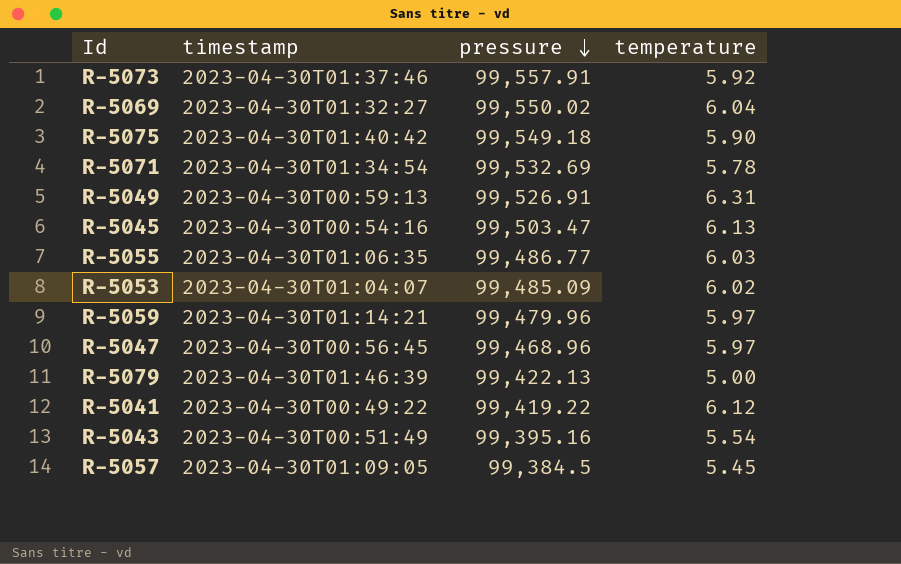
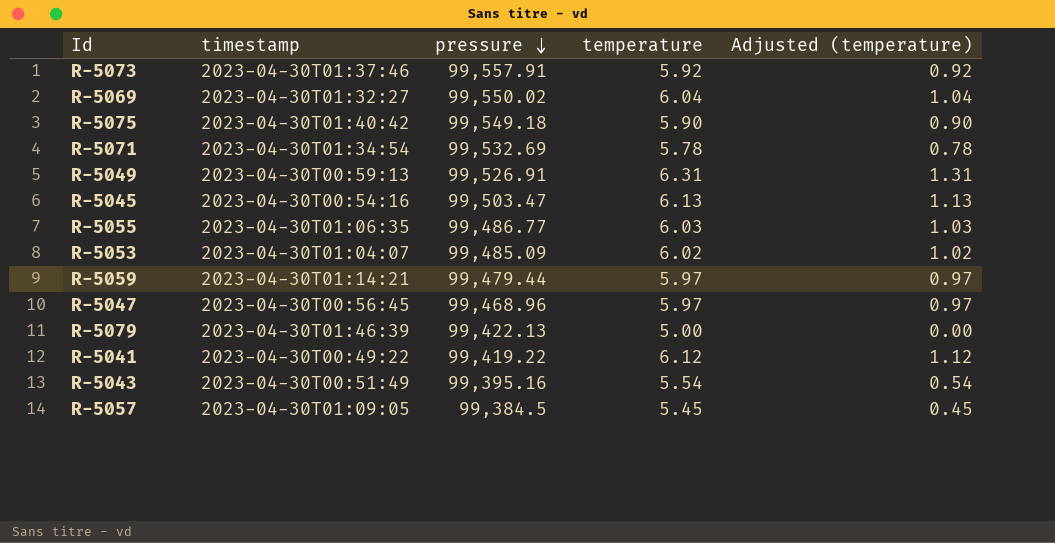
column Adjusted (temperature) | formula: none -> [temperature] - 5
R-5059 | pressure: 99,479.96 -> 99,479.44

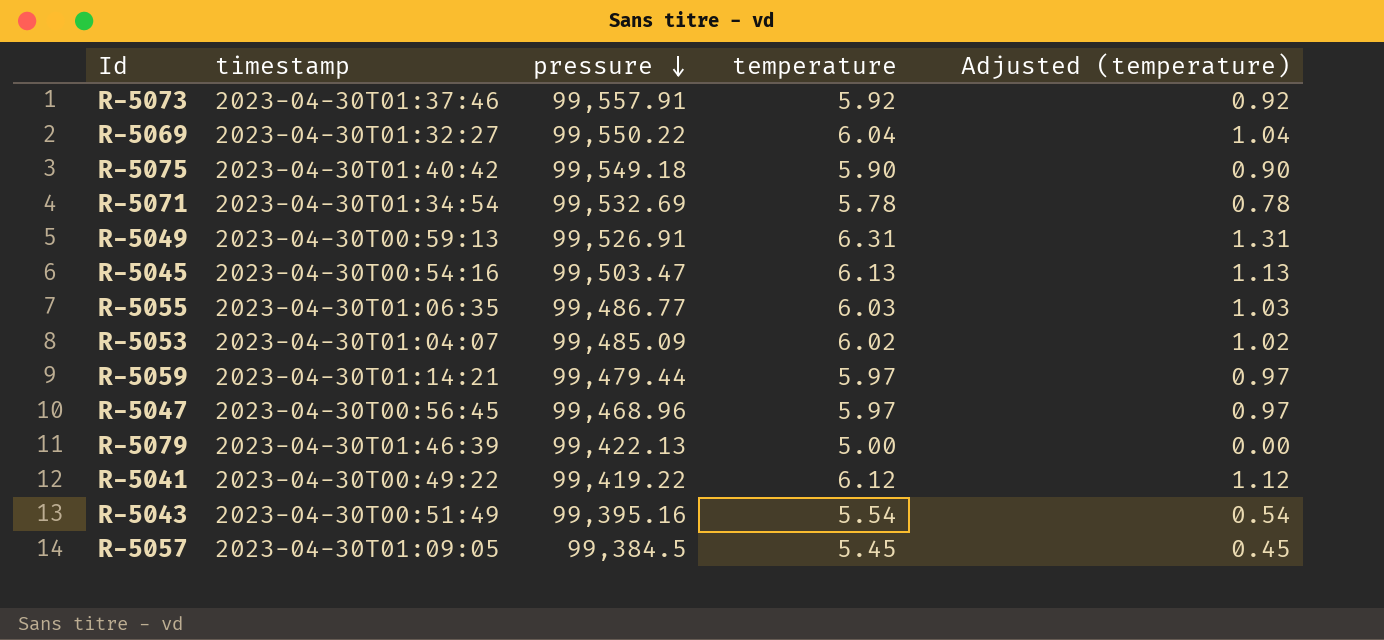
R-5069 | pressure: 99,550.02 -> 99,550.22

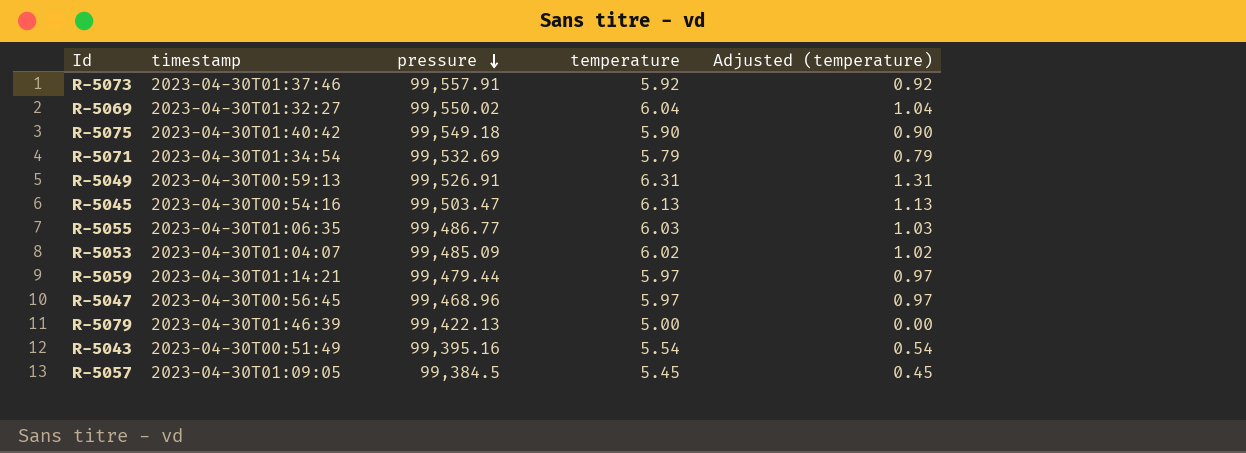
row R-5041: 2023-04-30T00:49:22 | 99,419.22 | 6.12 | 1.12 -> none
R-5069 | pressure: 99,550.22 -> 99,550.02
R-5071 | temperature: 5.78 -> 5.79
R-5071 | Adjusted (temperature): 0.78 -> 0.79

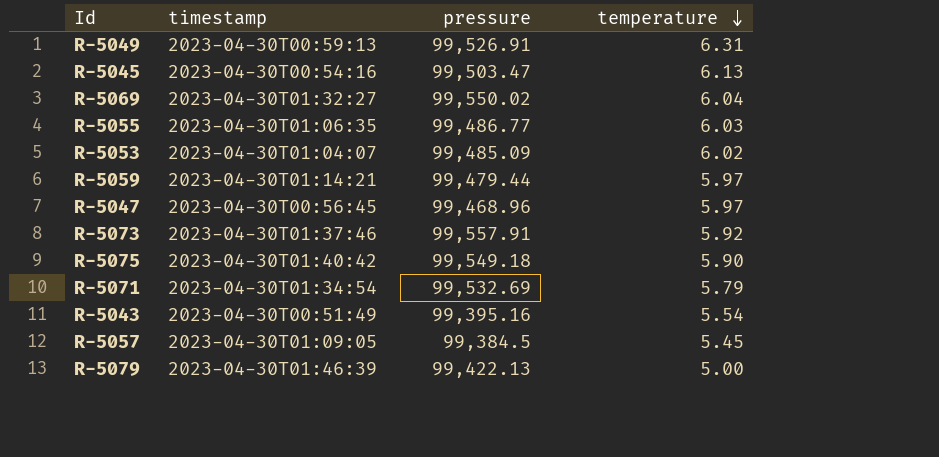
row order: pressure descending -> temperature descending
column Adjusted (temperature) | formula: [temperature] - 5 -> none

